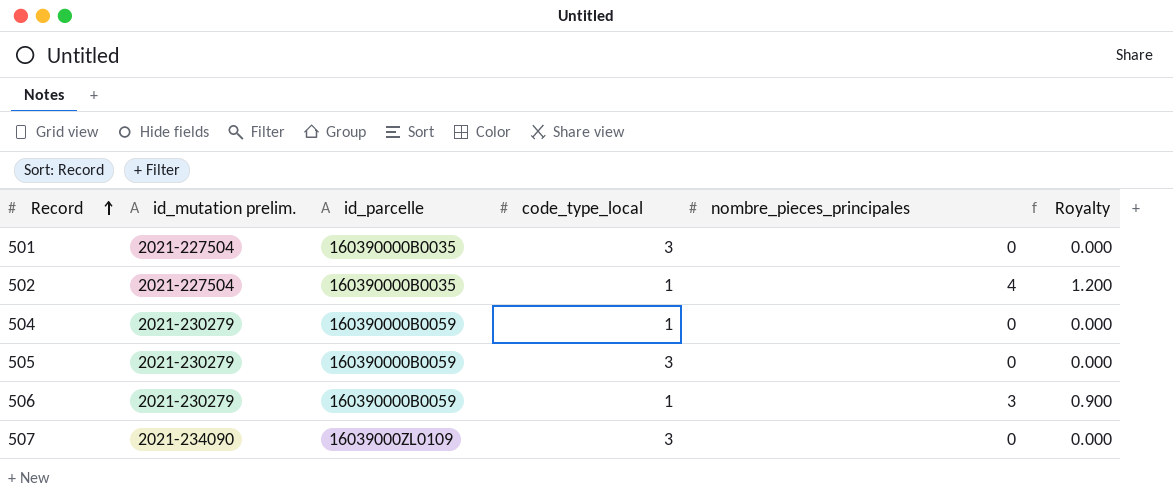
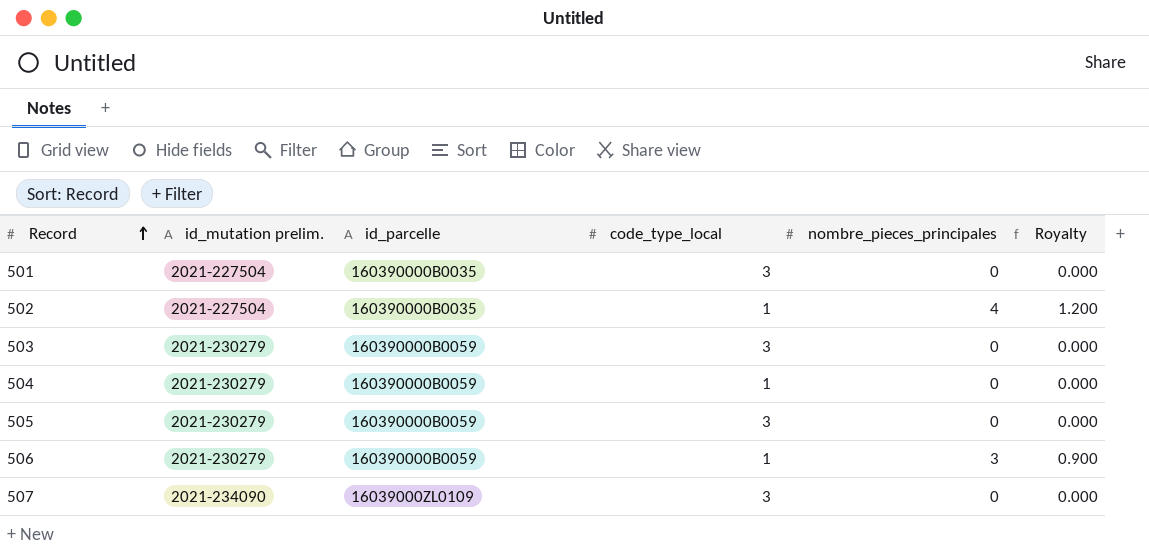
row 503: none -> 2021-230279 | 160390000B0059 | 3 | 0 | 0.000

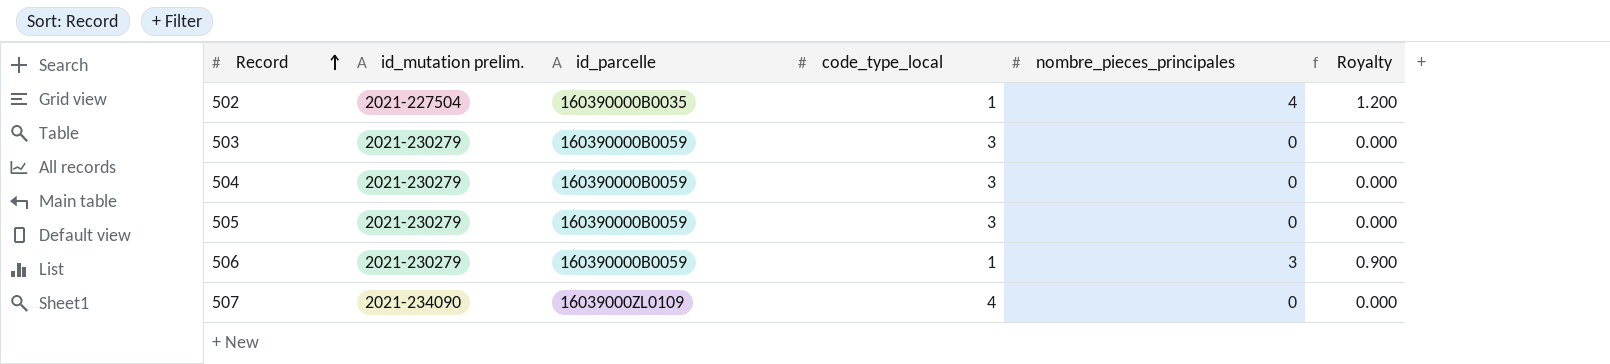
row 501: 2021-227504 | 160390000B0035 | 3 | 0 | 0.000 -> none
504 | code_type_local: 1 -> 3
507 | code_type_local: 3 -> 4

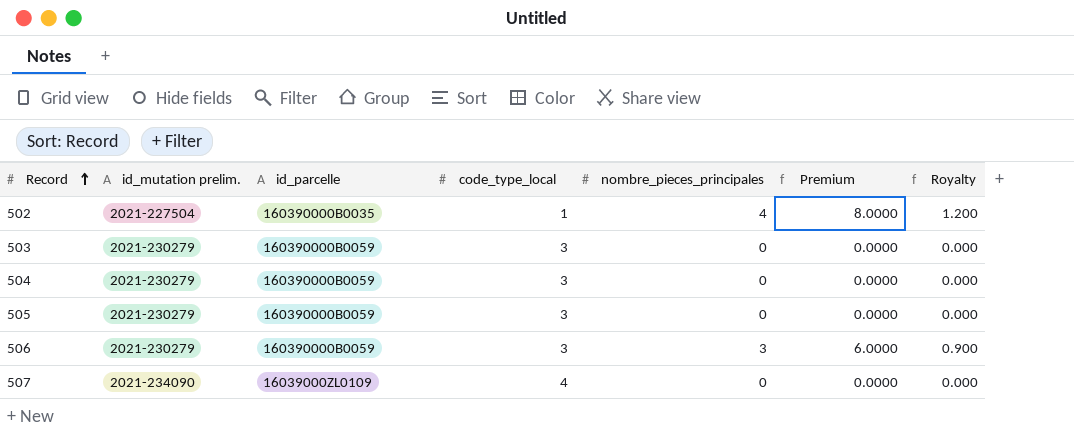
column Premium | formula: none -> [nombre_pieces_principales] * 2
506 | code_type_local: 1 -> 3

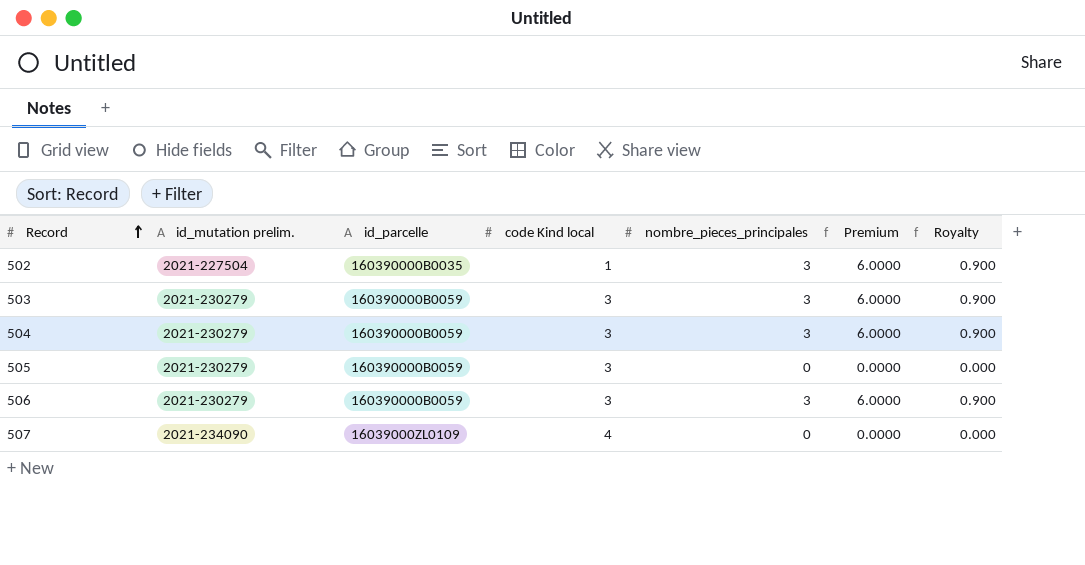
column name: code_type_local -> code Kind local
502 | nombre_pieces_principales: 4 -> 3
502 | Premium: 8.0000 -> 6.0000
502 | Royalty: 1.200 -> 0.900
503 | nombre_pieces_principales: 0 -> 3
503 | Premium: 0.0000 -> 6.0000
503 | Royalty: 0.000 -> 0.900
504 | nombre_pieces_principales: 0 -> 3
504 | Premium: 0.0000 -> 6.0000
504 | Royalty: 0.000 -> 0.900

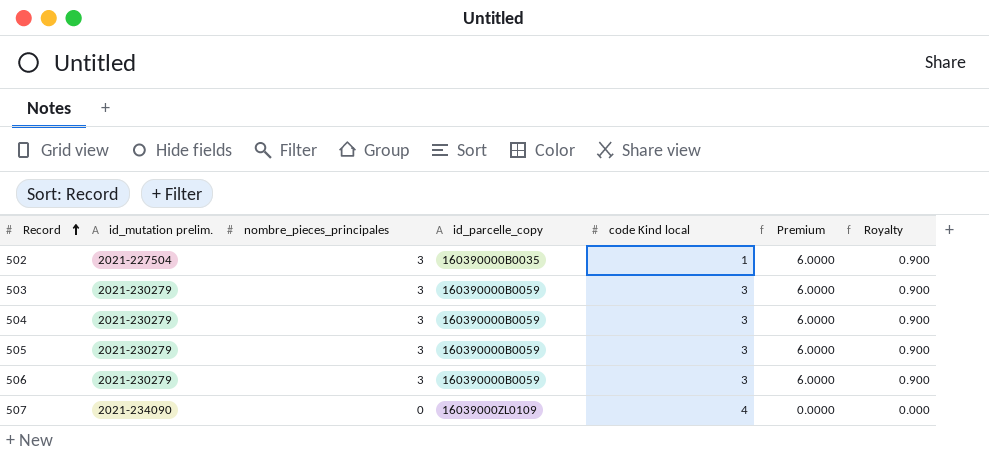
column nombre_pieces_principales | position: 5 -> 3
column name: id_parcelle -> id_parcelle_copy
505 | nombre_pieces_principales: 0 -> 3
505 | Premium: 0.0000 -> 6.0000
505 | Royalty: 0.000 -> 0.900

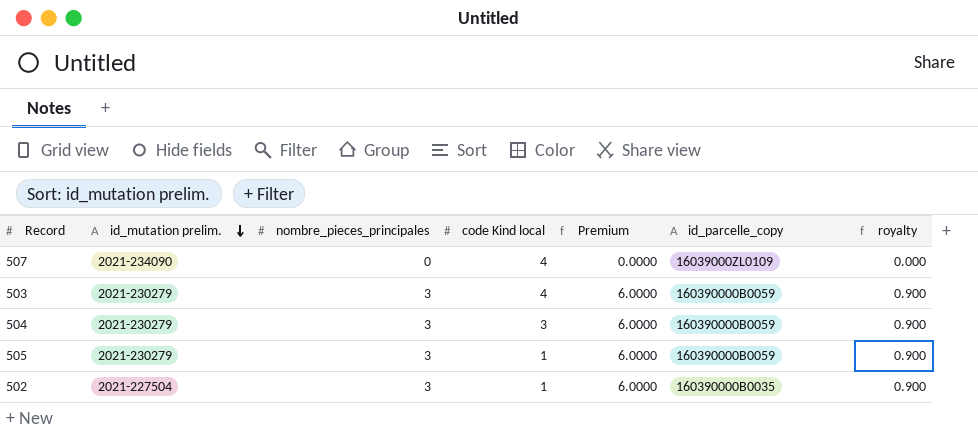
row order: Record ascending -> id_mutation prelim. descending
column id_parcelle_copy | position: 4 -> 6
column name: Royalty -> royalty
row 506: 2021-230279 | 3 | 160390000B0059 | 3 | 6.0000 | 0.900 -> none
503 | code Kind local: 3 -> 4
505 | code Kind local: 3 -> 1

